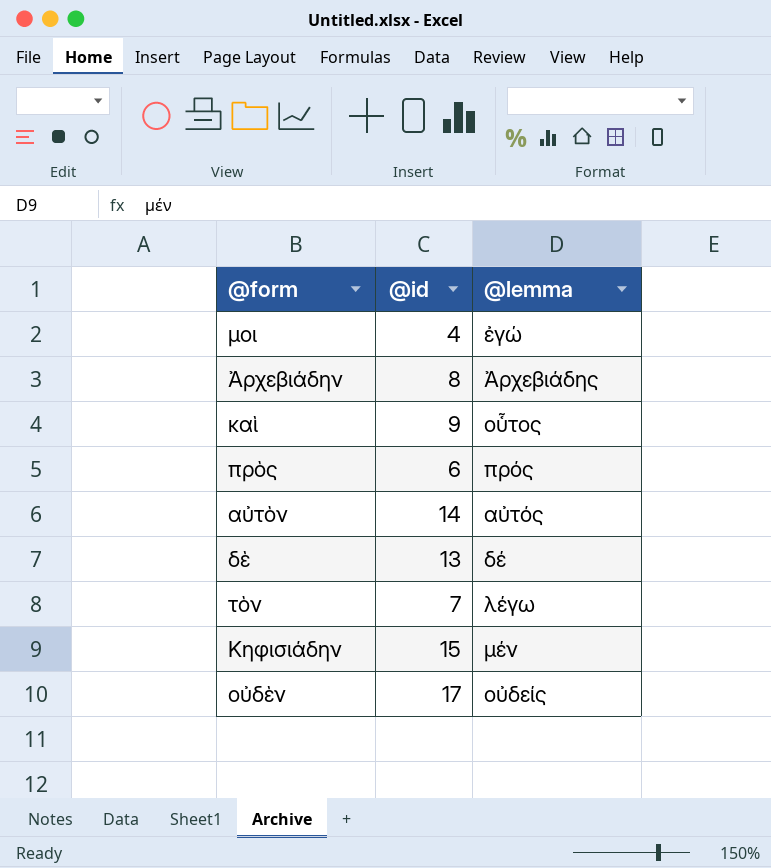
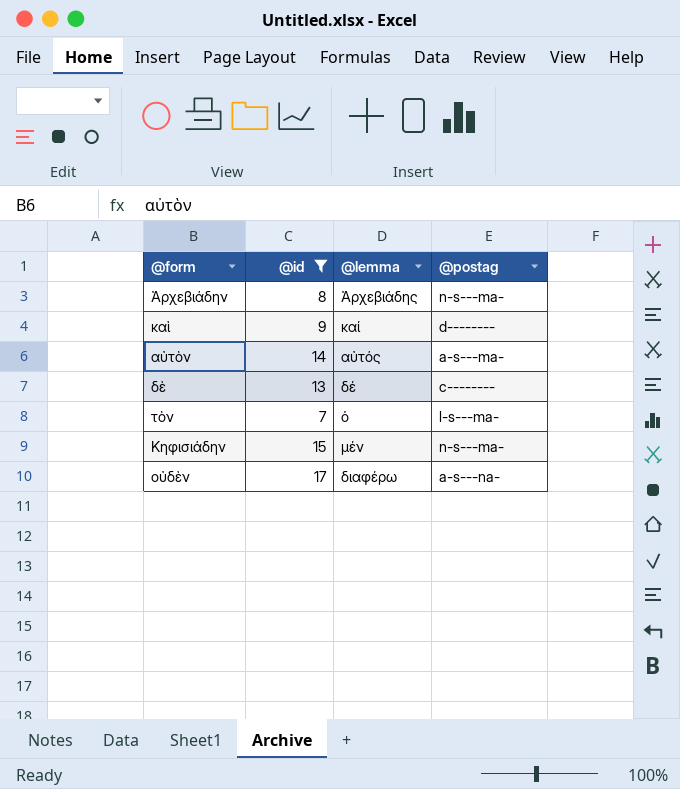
filter: none -> @id >= 7
column @postag | position: none -> 4
καὶ | @lemma: οὗτος -> καί
τὸν | @lemma: λέγω -> ὁ
οὐδὲν | @lemma: οὐδείς -> διαφέρω

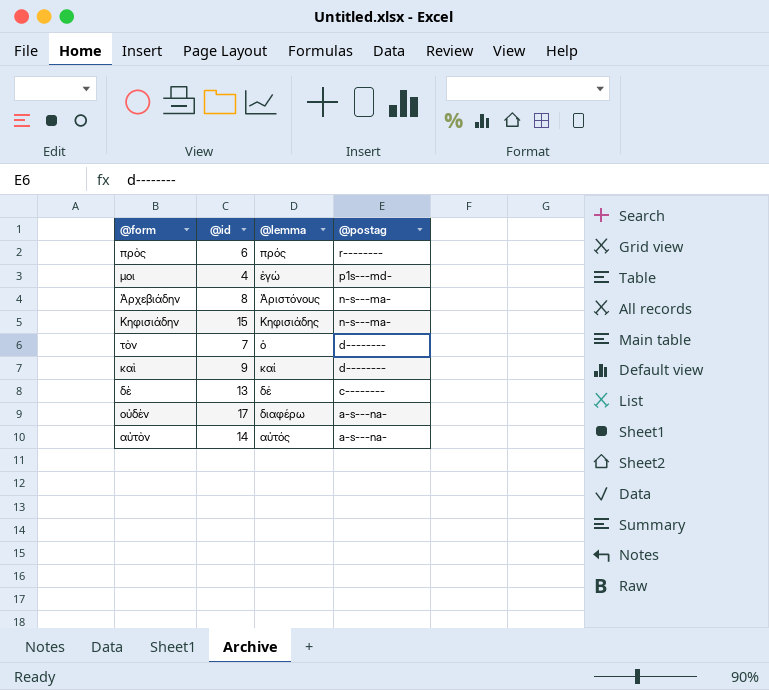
filter: @id >= 7 -> none
row order: none -> @postag descending
Ἀρχεβιάδην | @lemma: Ἀρχεβιάδης -> Ἀριστόνους
Κηφισιάδην | @lemma: μέν -> Κηφισιάδης
τὸν | @postag: l-s---ma- -> d--------
αὐτὸν | @postag: a-s---ma- -> a-s---na-

